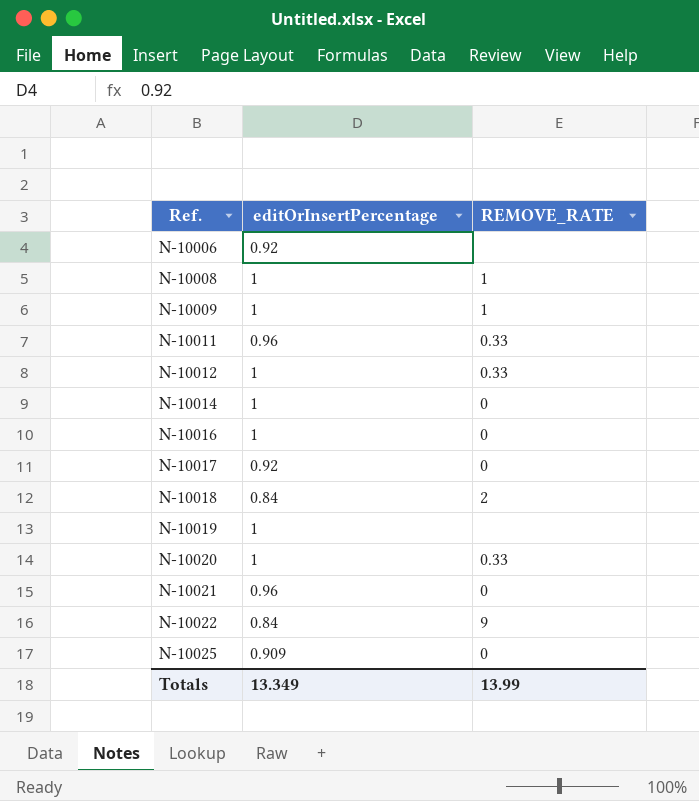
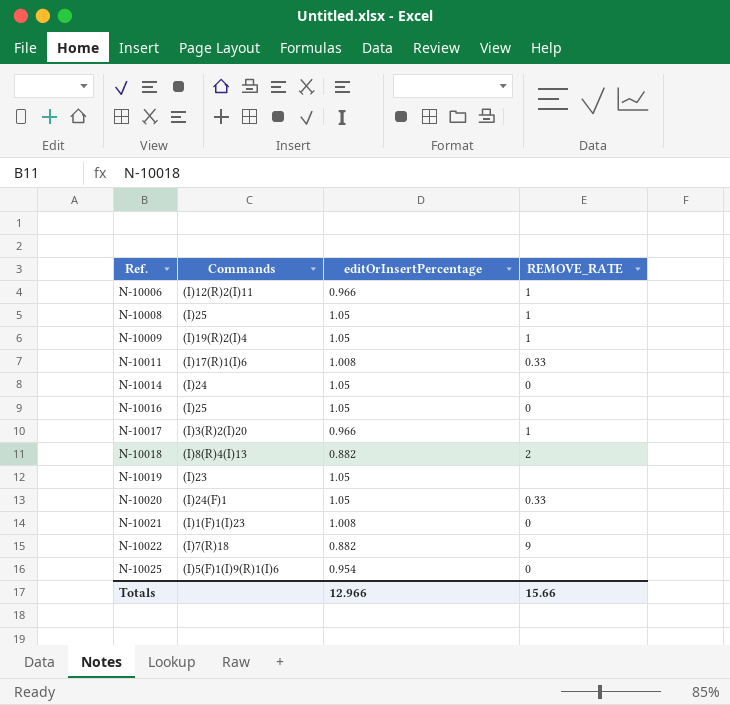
column Commands | position: none -> 2
row N-10012: 1 | 0.33 -> none
N-10006 | editOrInsertPercentage: 0.92 -> 0.966
N-10006 | REMOVE_RATE: none -> 1
N-10008 | editOrInsertPercentage: 1 -> 1.05
N-10009 | editOrInsertPercentage: 1 -> 1.05
N-10011 | editOrInsertPercentage: 0.96 -> 1.008
N-10014 | editOrInsertPercentage: 1 -> 1.05
N-10016 | editOrInsertPercentage: 1 -> 1.05
N-10017 | editOrInsertPercentage: 0.92 -> 0.966
N-10017 | REMOVE_RATE: 0 -> 1
N-10018 | editOrInsertPercentage: 0.84 -> 0.882
N-10019 | editOrInsertPercentage: 1 -> 1.05
N-10020 | editOrInsertPercentage: 1 -> 1.05
N-10021 | editOrInsertPercentage: 0.96 -> 1.008
N-10022 | editOrInsertPercentage: 0.84 -> 0.882
N-10025 | editOrInsertPercentage: 0.909 -> 0.954
Totals | editOrInsertPercentage: 13.349 -> 12.966
Totals | REMOVE_RATE: 13.99 -> 15.66

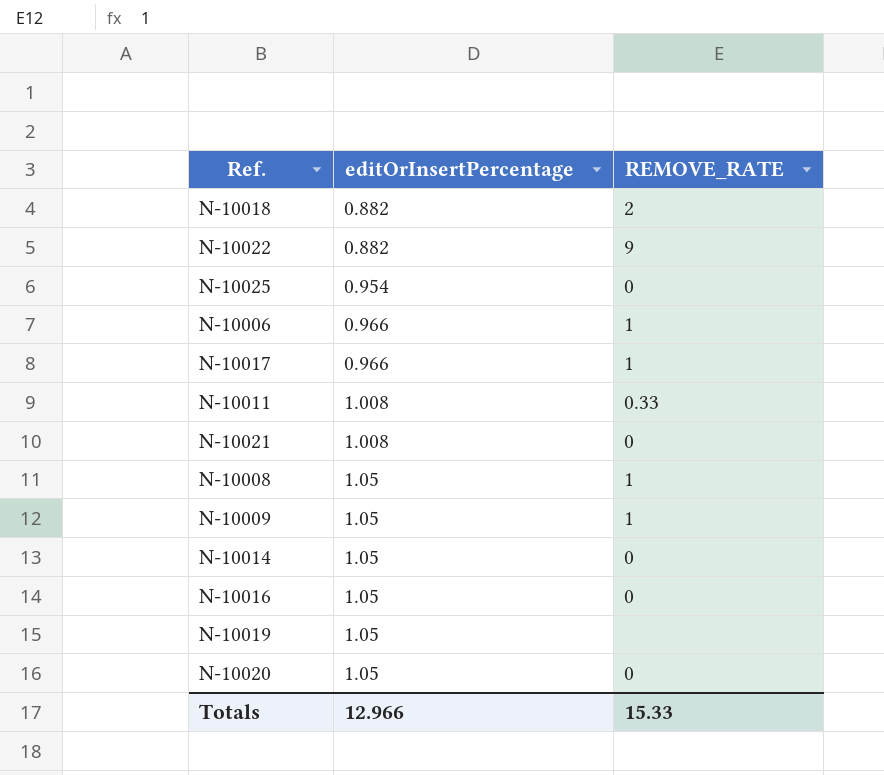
row order: Ref. ascending -> editOrInsertPercentage ascending
column Commands | position: 2 -> none
N-10020 | REMOVE_RATE: 0.33 -> 0
Totals | REMOVE_RATE: 15.66 -> 15.33

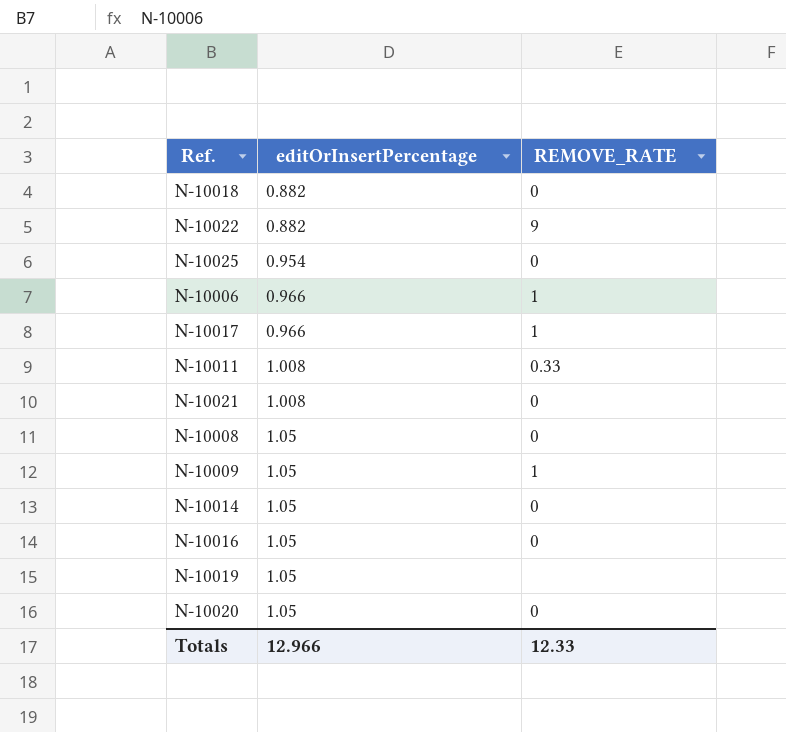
N-10018 | REMOVE_RATE: 2 -> 0
N-10008 | REMOVE_RATE: 1 -> 0
Totals | REMOVE_RATE: 15.33 -> 12.33

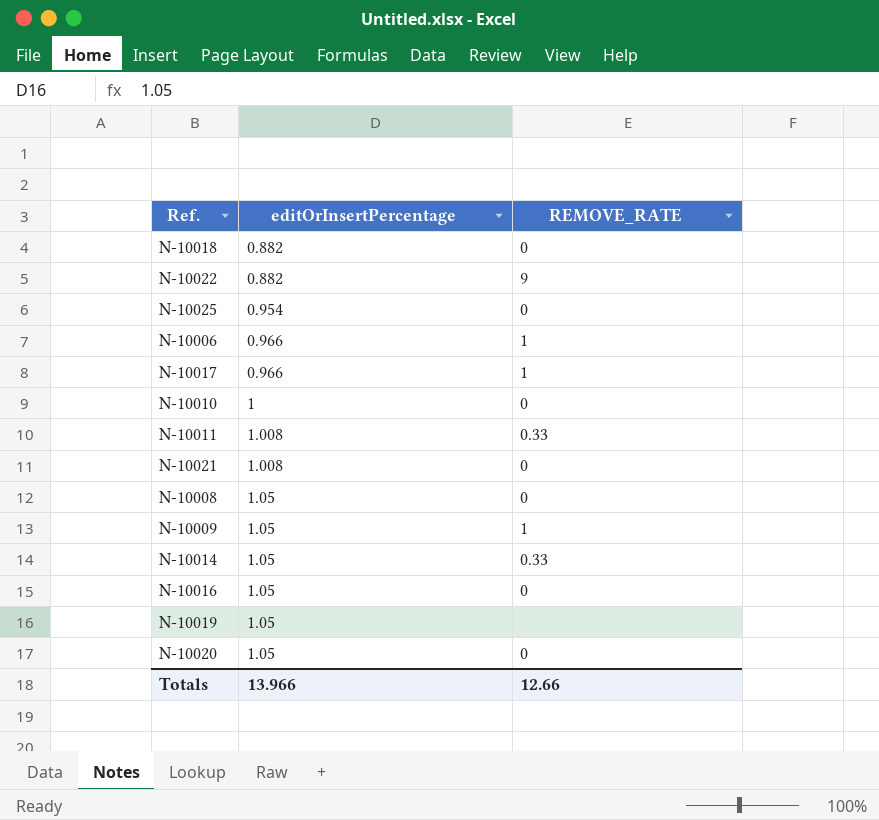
row N-10010: none -> 1 | 0
N-10014 | REMOVE_RATE: 0 -> 0.33
Totals | editOrInsertPercentage: 12.966 -> 13.966
Totals | REMOVE_RATE: 12.33 -> 12.66

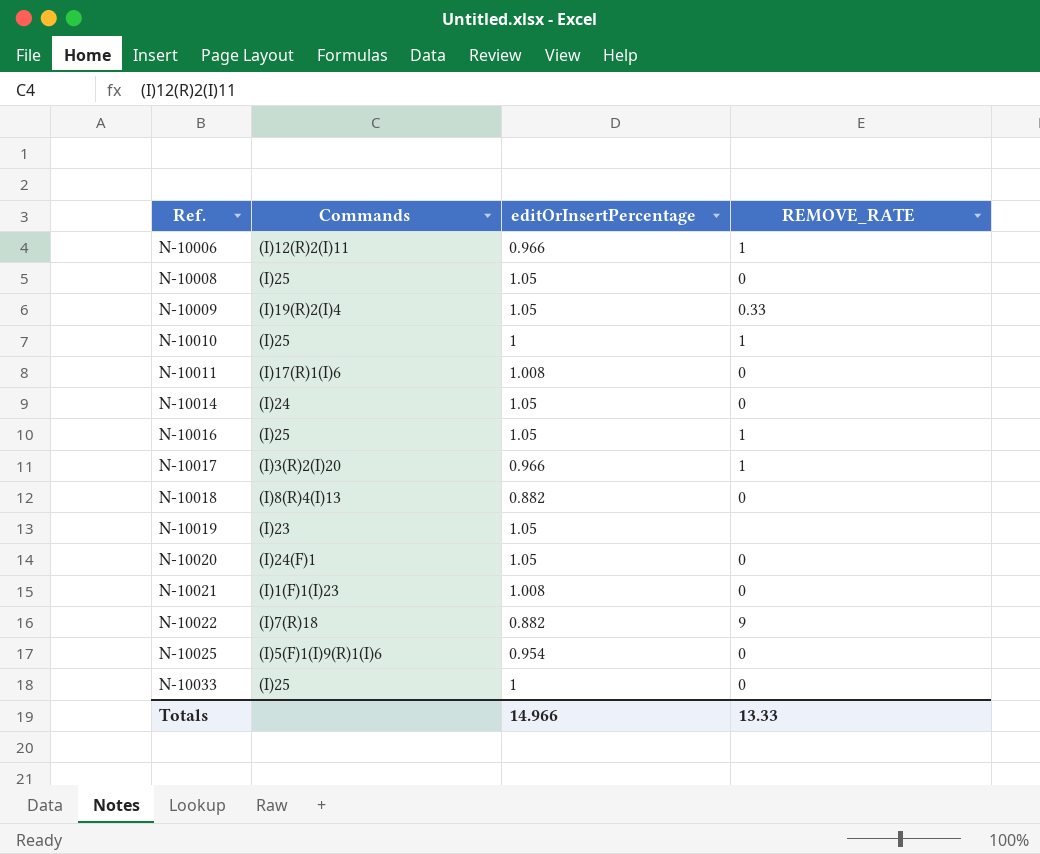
row order: editOrInsertPercentage ascending -> Ref. ascending
column Commands | position: none -> 2
N-10009 | REMOVE_RATE: 1 -> 0.33
N-10010 | REMOVE_RATE: 0 -> 1
N-10011 | REMOVE_RATE: 0.33 -> 0
N-10014 | REMOVE_RATE: 0.33 -> 0
N-10016 | REMOVE_RATE: 0 -> 1
row N-10033: none -> (I)25 | 1 | 0
Totals | editOrInsertPercentage: 13.966 -> 14.966
Totals | REMOVE_RATE: 12.66 -> 13.33

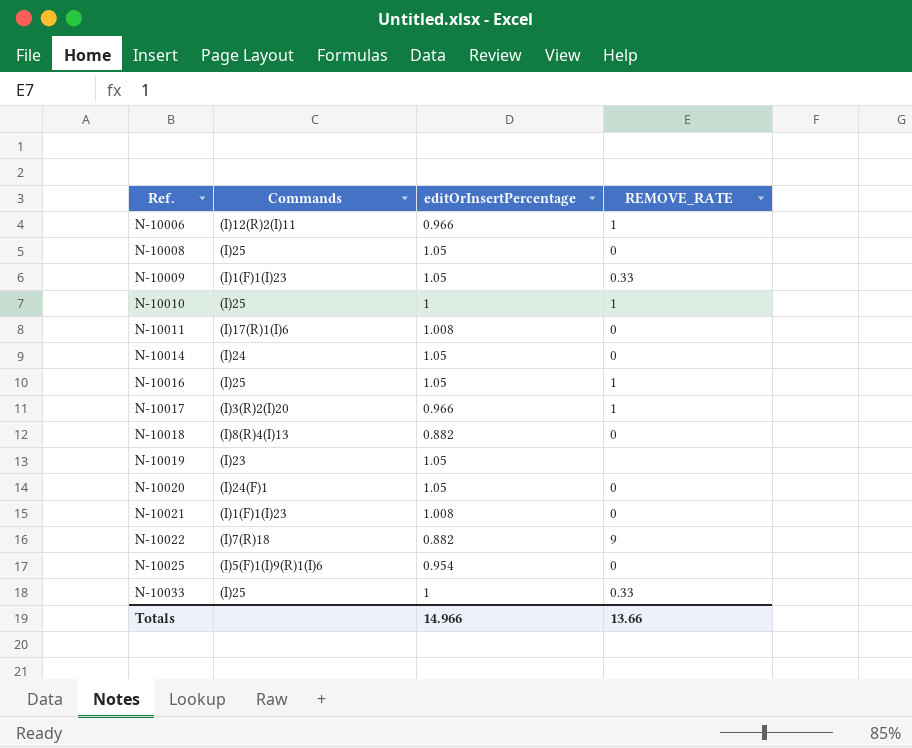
N-10009 | Commands: (I)19(R)2(I)4 -> (I)1(F)1(I)23
N-10033 | REMOVE_RATE: 0 -> 0.33
Totals | REMOVE_RATE: 13.33 -> 13.66

